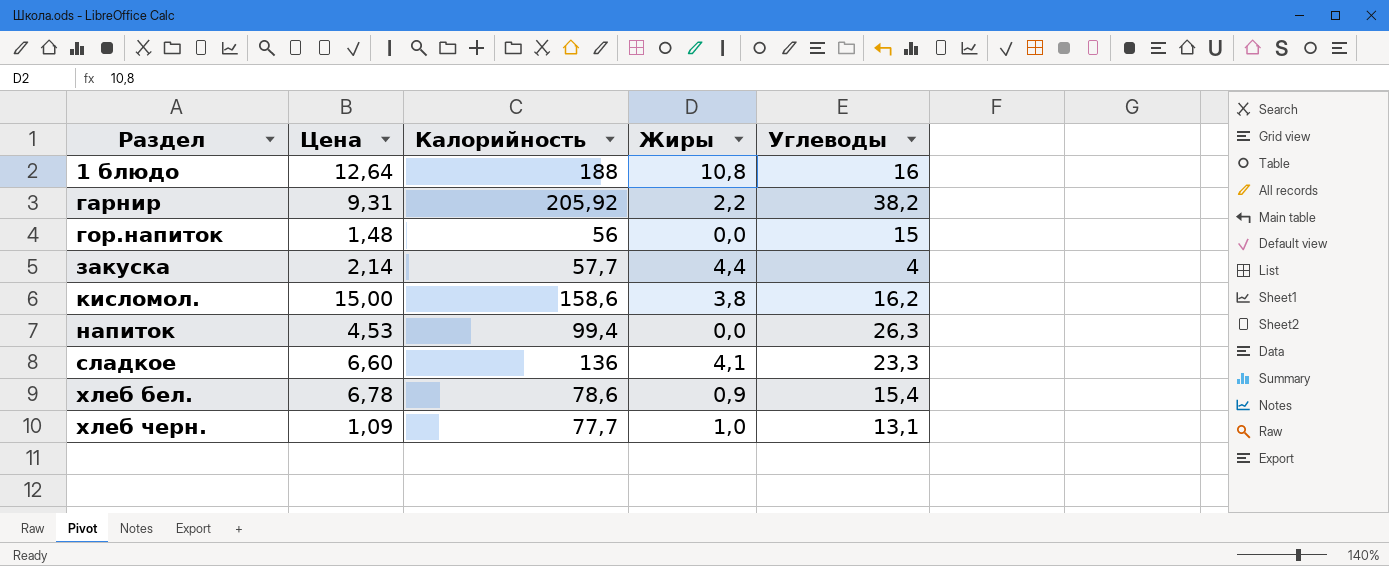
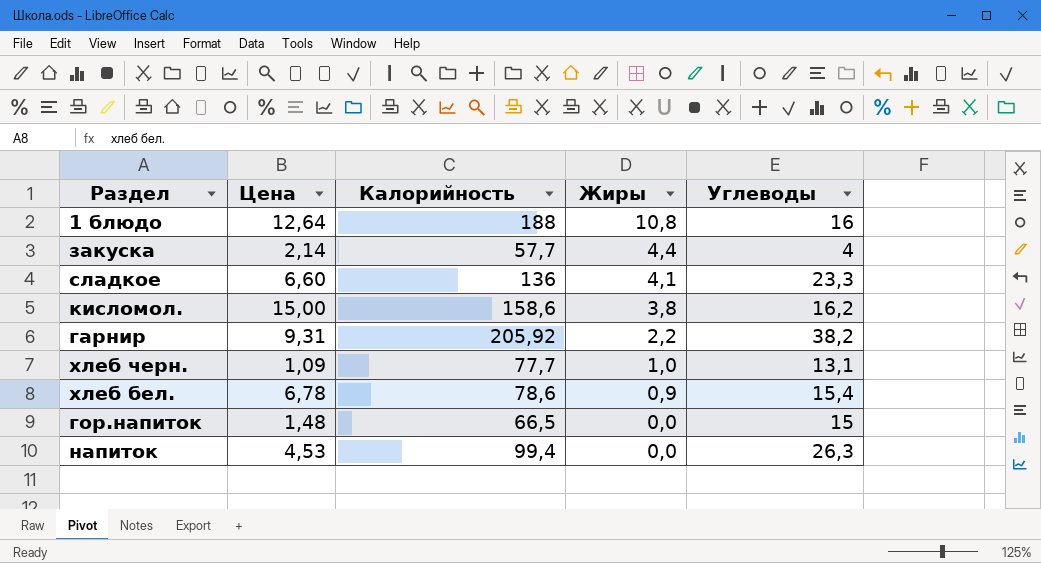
row order: Раздел ascending -> Жиры descending
гор.напиток | Калорийность: 56 -> 66,5

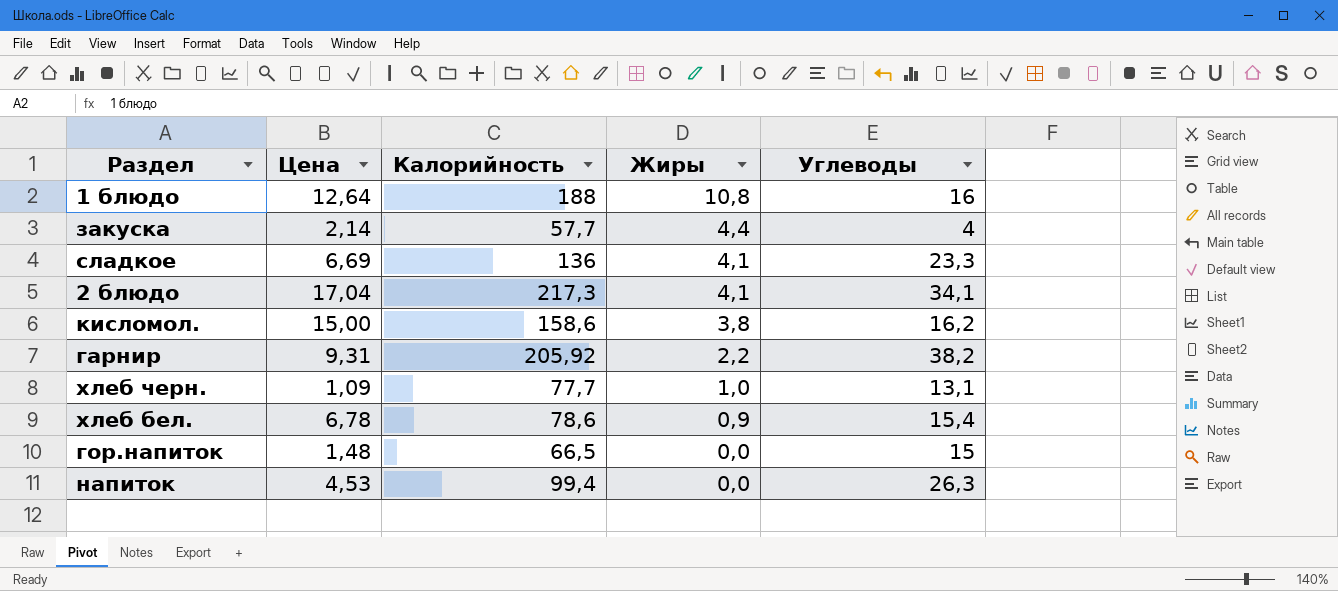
сладкое | Цена: 6,60 -> 6,69
row 2 блюдо: none -> 17,04 | 217,3 | 4,1 | 34,1

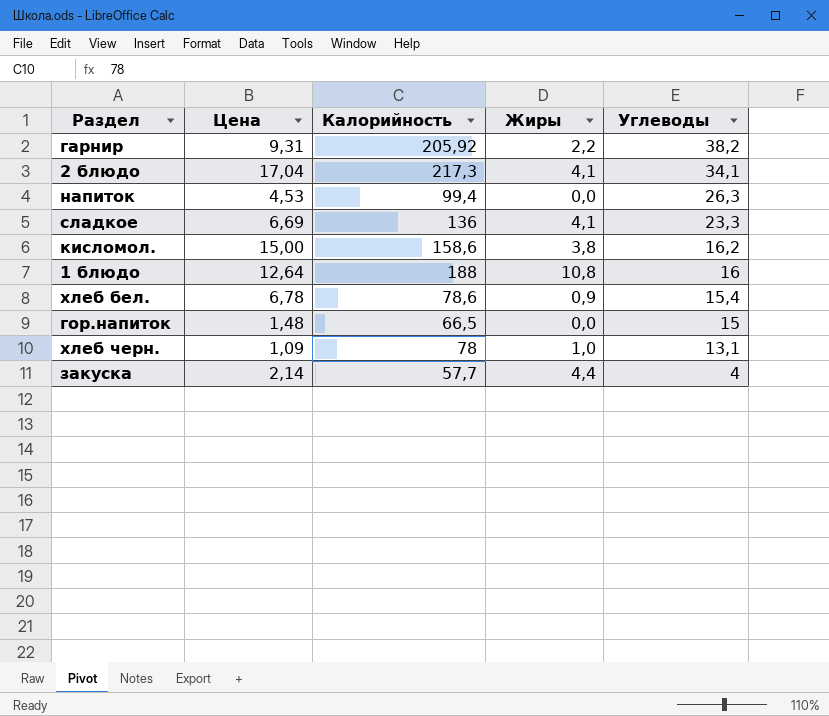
row order: Жиры descending -> Углеводы descending
хлеб черн. | Калорийность: 77,7 -> 78

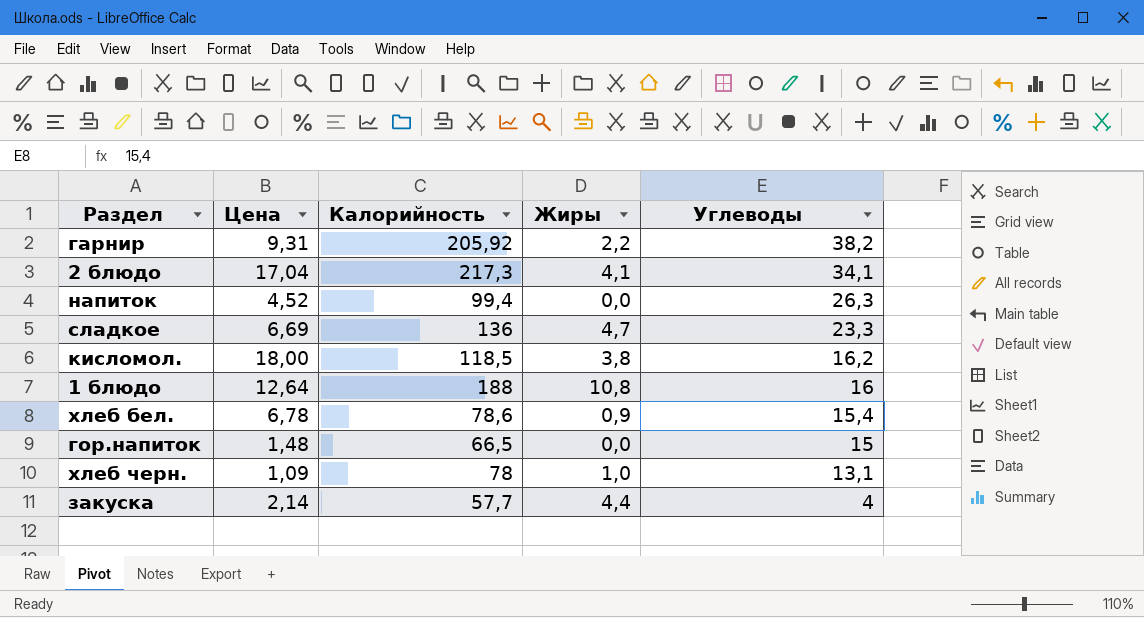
напиток | Цена: 4,53 -> 4,52
сладкое | Жиры: 4,1 -> 4,7
кисломол. | Цена: 15,00 -> 18,00
кисломол. | Калорийность: 158,6 -> 118,5

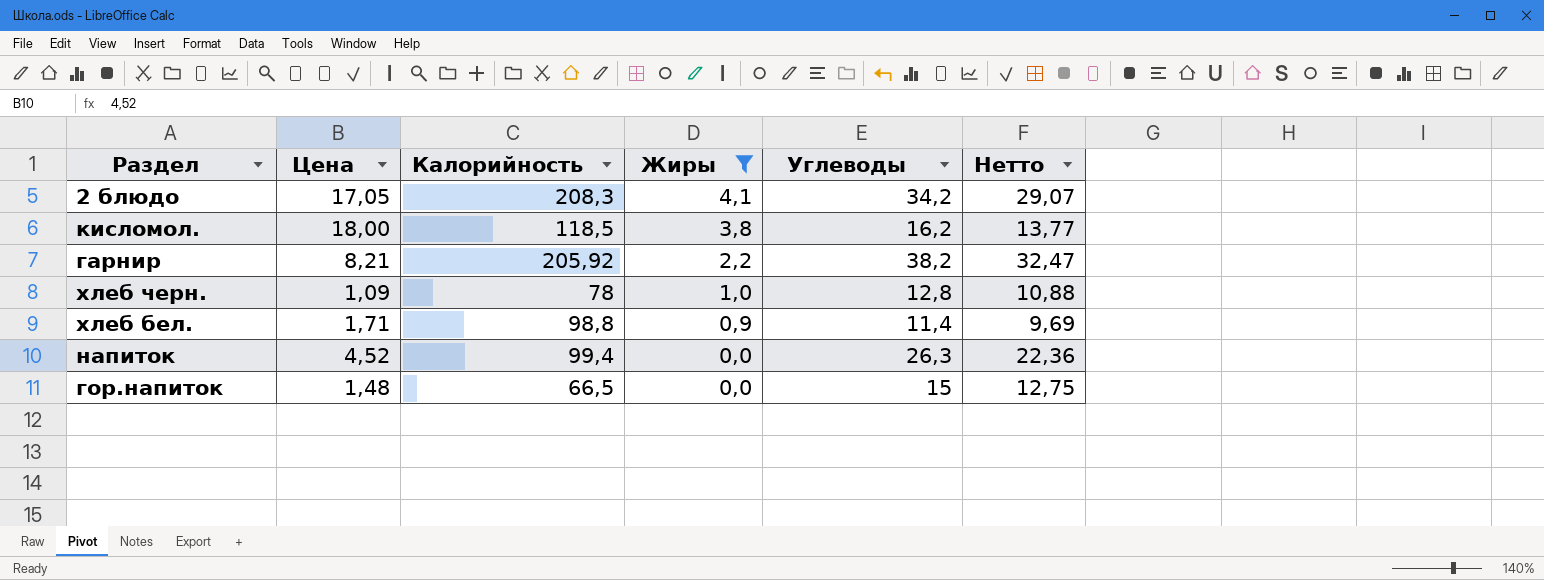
filter: none -> Жиры <= 4,1
row order: Углеводы descending -> Жиры descending
column Нетто | formula: none -> [Углеводы] * 0,85
2 блюдо | Цена: 17,04 -> 17,05
2 блюдо | Калорийность: 217,3 -> 208,3
2 блюдо | Углеводы: 34,1 -> 34,2
гарнир | Цена: 9,31 -> 8,21
хлеб черн. | Углеводы: 13,1 -> 12,8
хлеб бел. | Цена: 6,78 -> 1,71
хлеб бел. | Калорийность: 78,6 -> 98,8
хлеб бел. | Углеводы: 15,4 -> 11,4

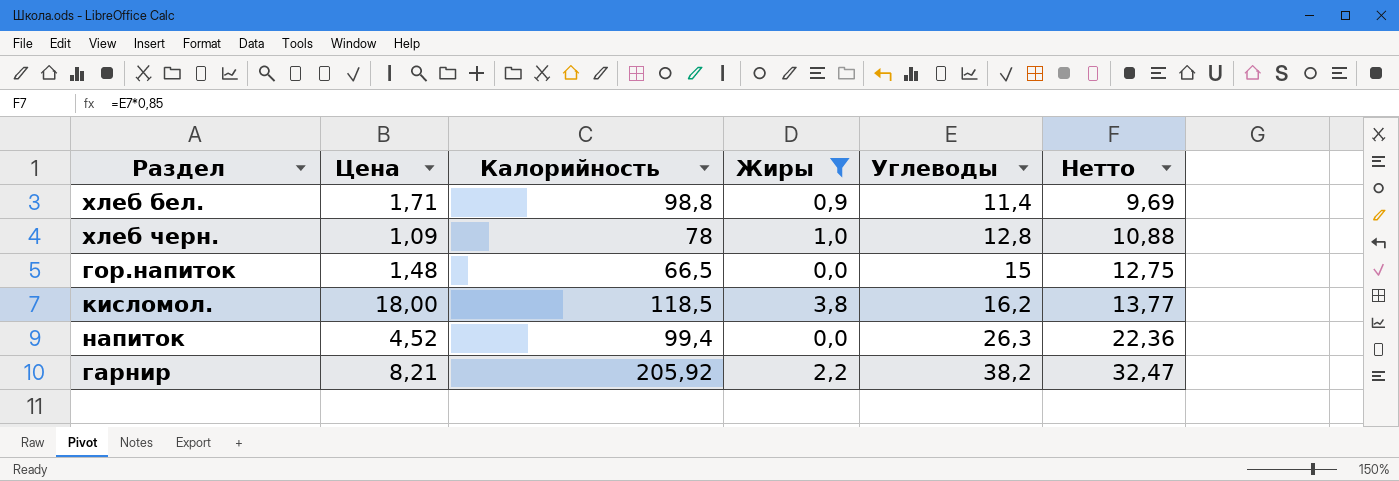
row order: Жиры descending -> Углеводы ascending
row 2 блюдо: 17,05 | 208,3 | 4,1 | 34,2 | 29,07 -> none

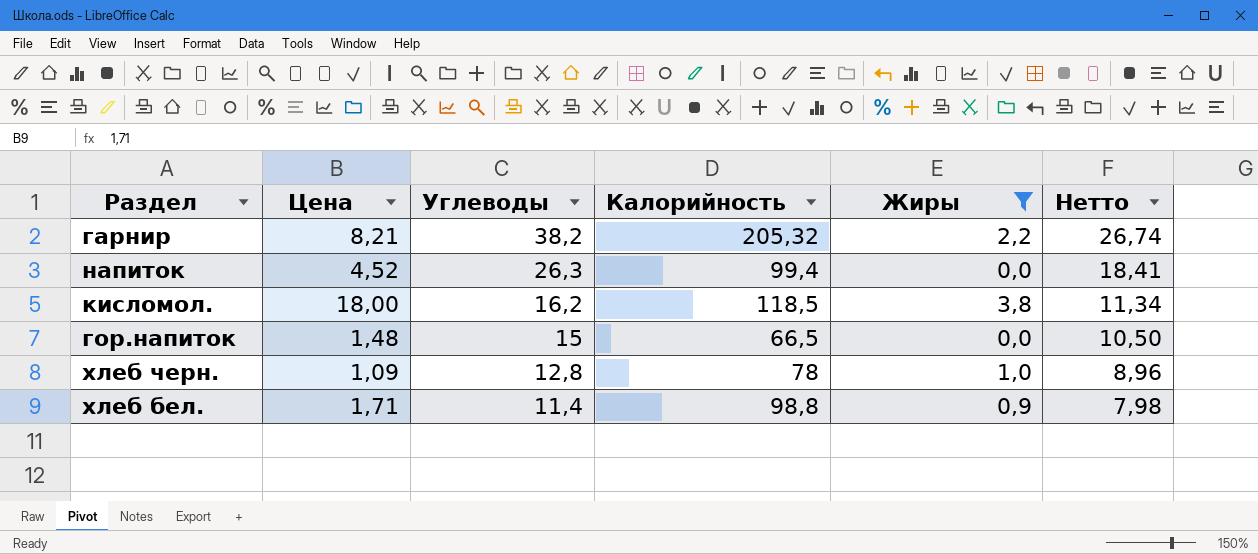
row order: Углеводы ascending -> Углеводы descending
column Углеводы | position: 5 -> 3
column Нетто | formula: [Углеводы] * 0,85 -> [Углеводы] * 0,7
гарнир | Калорийность: 205,92 -> 205,32

